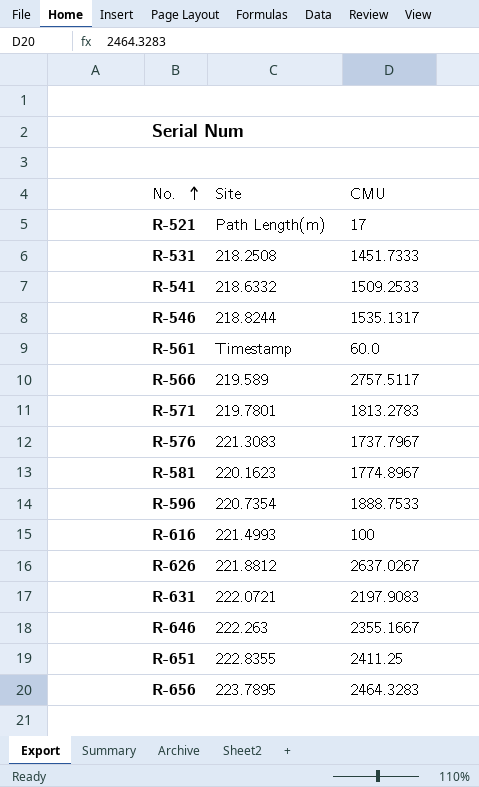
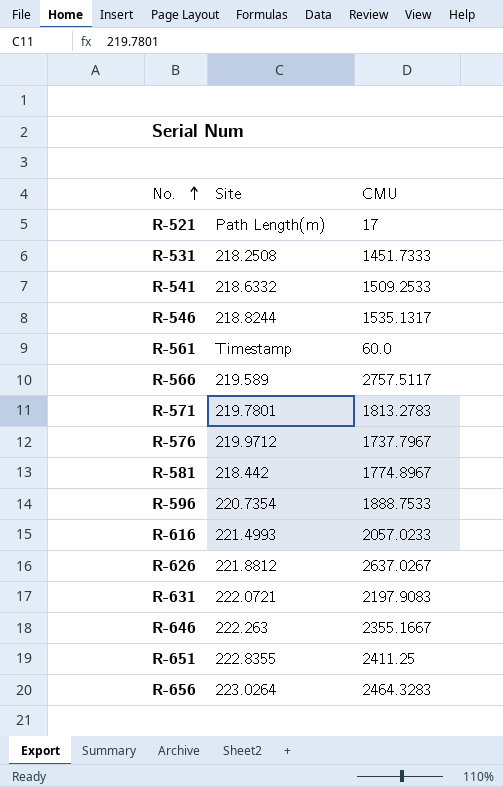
R-576 | Site: 221.3083 -> 219.9712
R-581 | Site: 220.1623 -> 218.442
R-616 | CMU: 100 -> 2057.0233
R-656 | Site: 223.7895 -> 223.0264

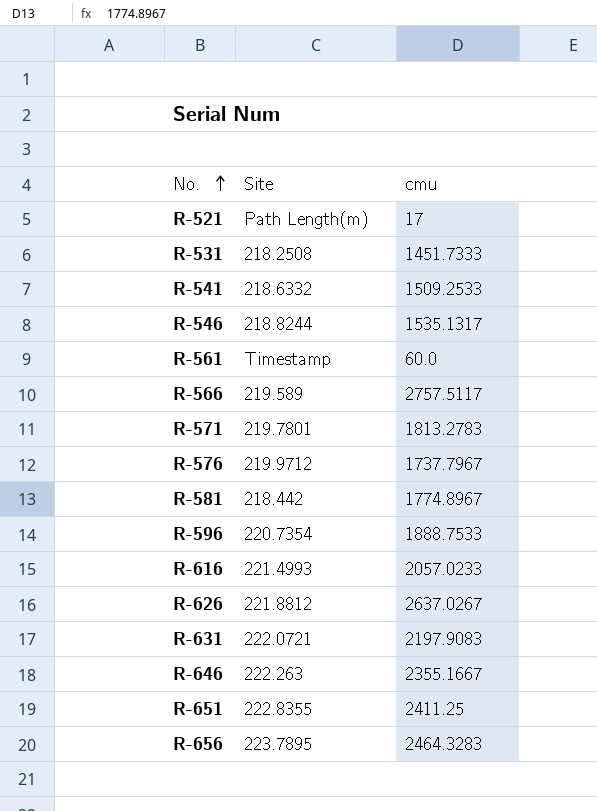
column name: CMU -> cmu
R-656 | Site: 223.0264 -> 223.7895

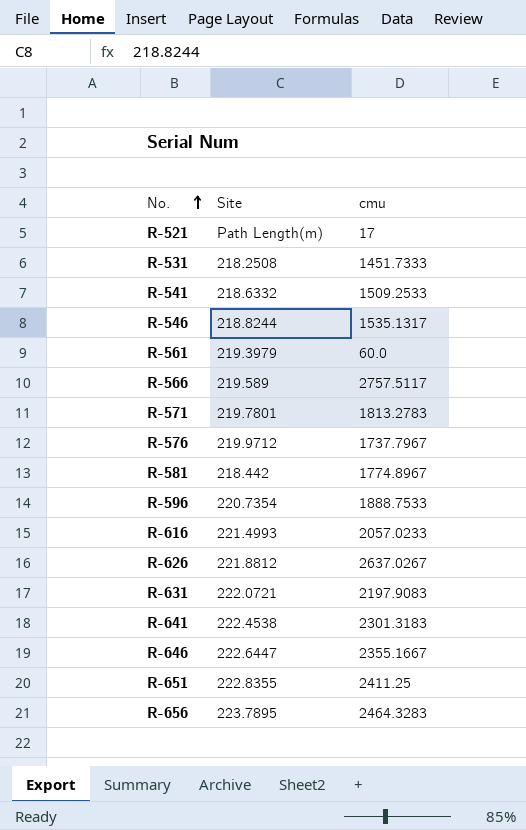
R-561 | Site: Timestamp -> 219.3979
row R-641: none -> 222.4538 | 2301.3183
R-646 | Site: 222.263 -> 222.6447

